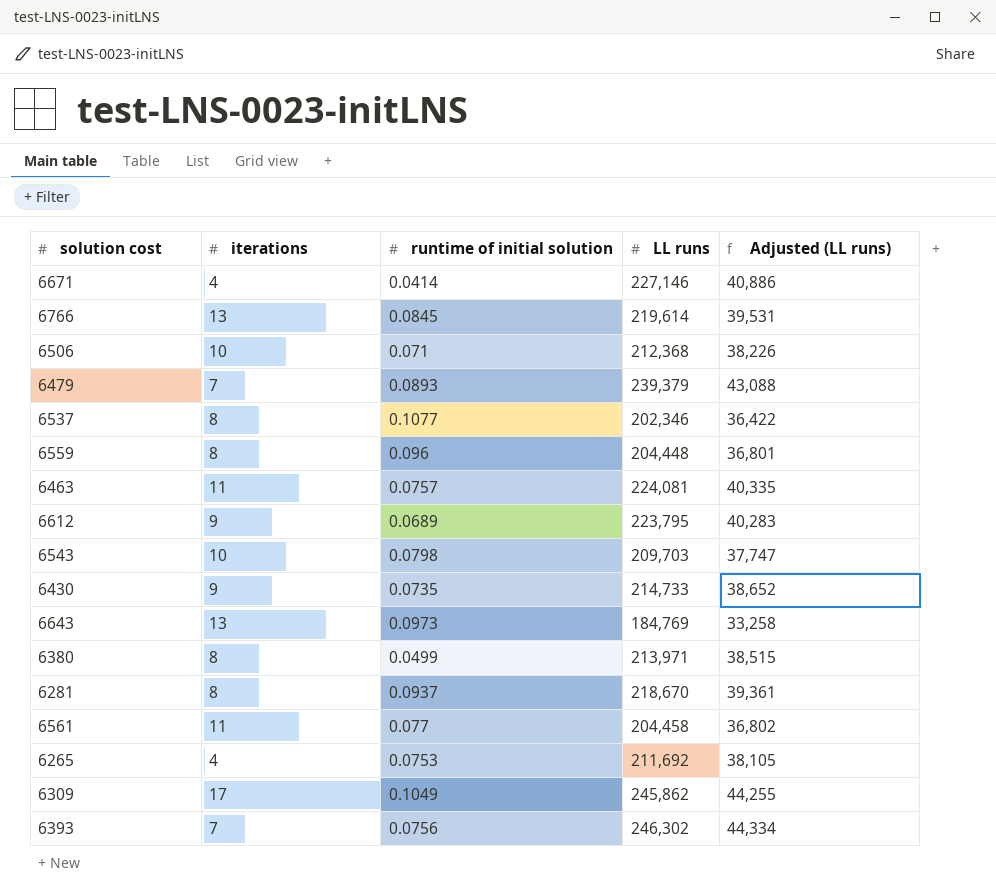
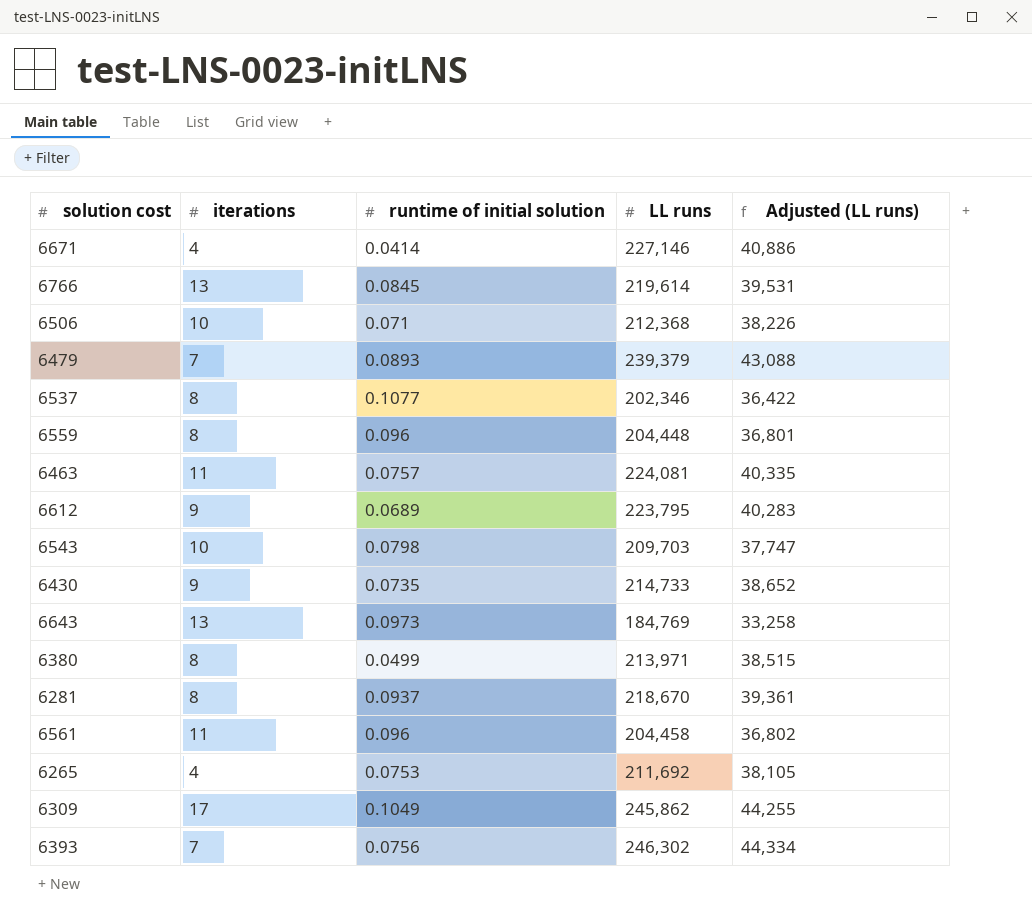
6561 | runtime of initial solution: 0.077 -> 0.096

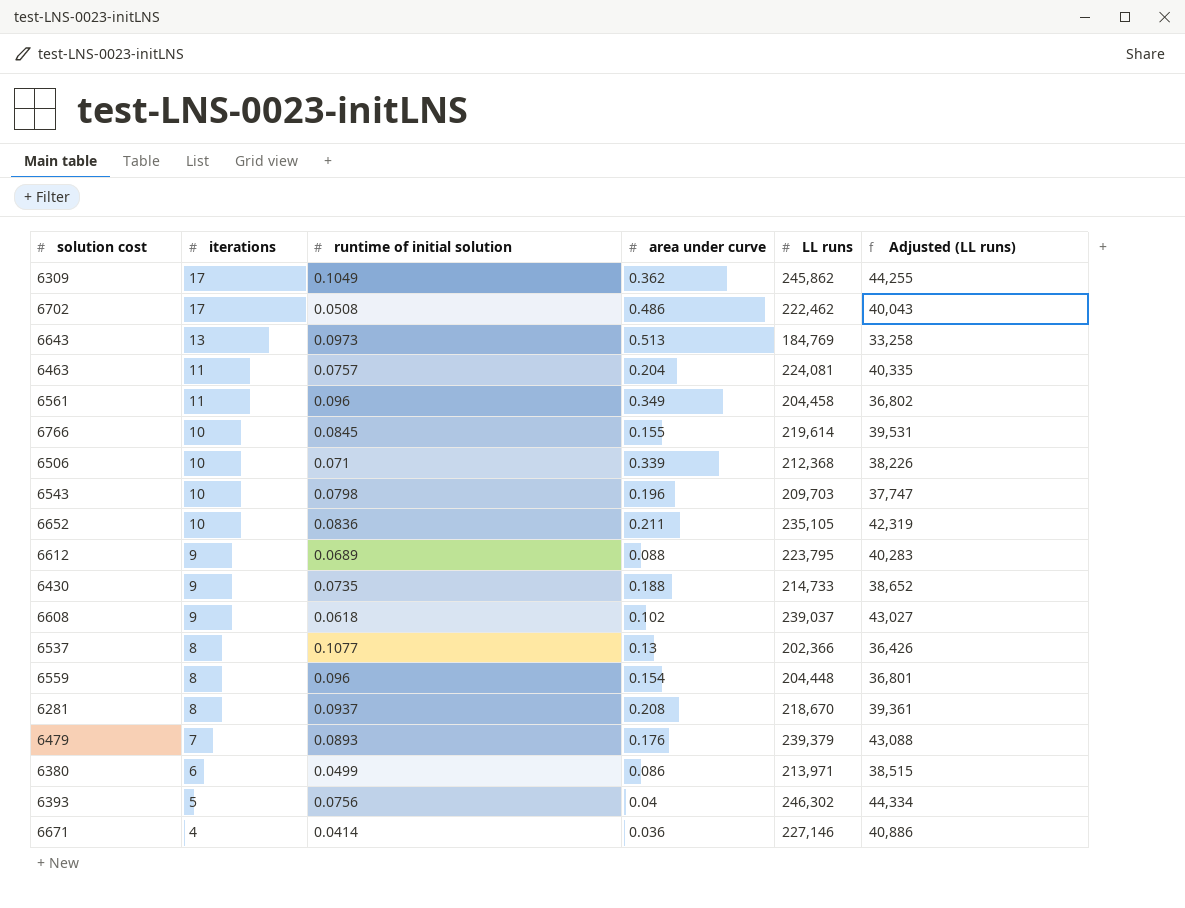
row order: none -> iterations descending
column area under curve | position: none -> 4
row 6265: 4 | 0.0753 | 211,692 | 38,105 -> none
row 6702: none -> 17 | 0.0508 | 0.486 | 222,462 | 40,043
6766 | iterations: 13 -> 10
row 6652: none -> 10 | 0.0836 | 0.211 | 235,105 | 42,319
row 6608: none -> 9 | 0.0618 | 0.102 | 239,037 | 43,027
6537 | LL runs: 202,346 -> 202,366
6537 | Adjusted (LL runs): 36,422 -> 36,426
6380 | iterations: 8 -> 6
6393 | iterations: 7 -> 5

